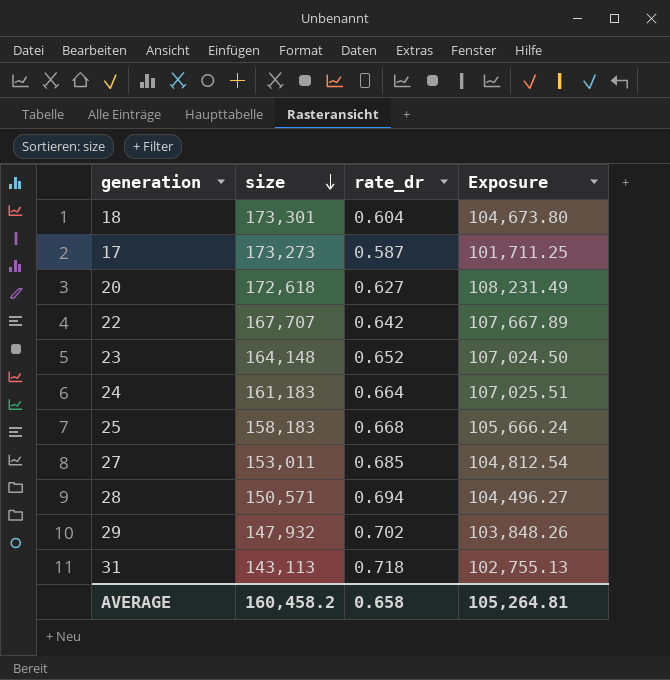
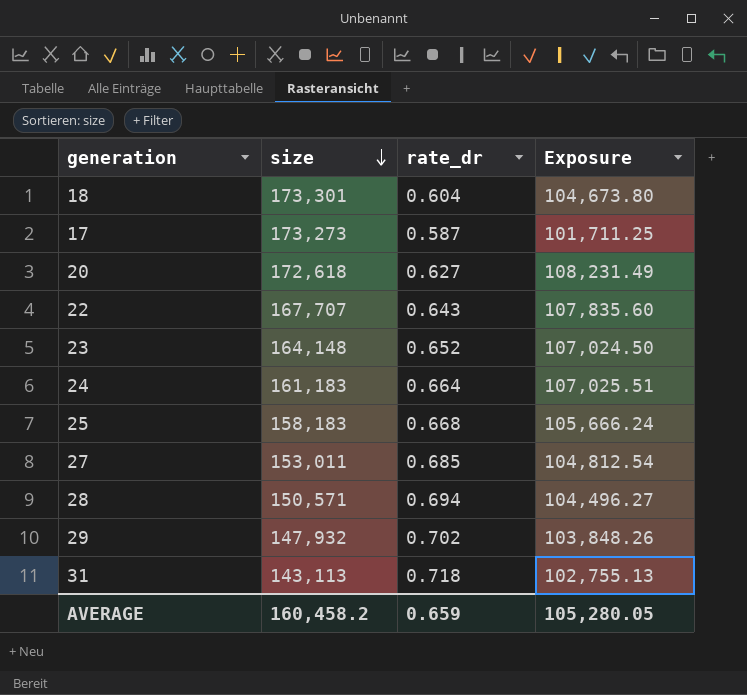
22 | rate_dr: 0.642 -> 0.643
22 | Exposure: 107,667.89 -> 107,835.60
AVERAGE | rate_dr: 0.658 -> 0.659
AVERAGE | Exposure: 105,264.81 -> 105,280.05

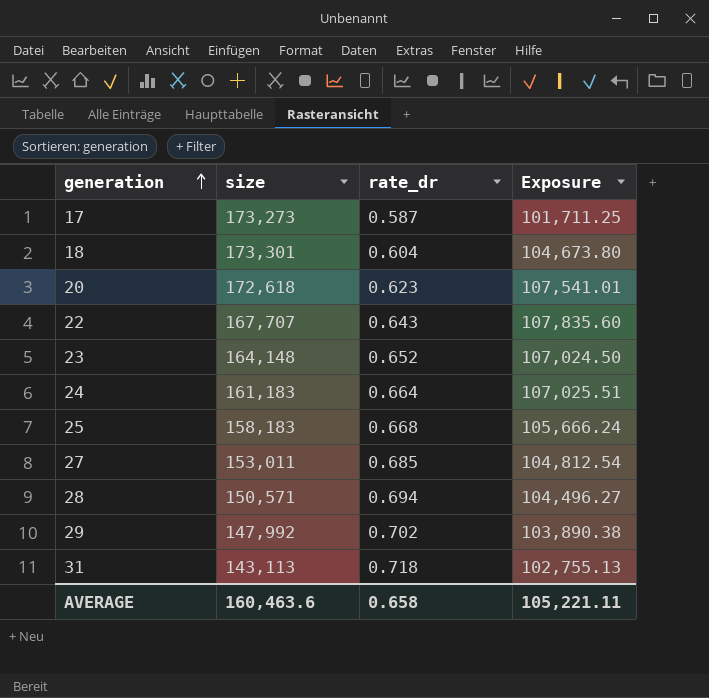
row order: size descending -> generation ascending
20 | rate_dr: 0.627 -> 0.623
20 | Exposure: 108,231.49 -> 107,541.01
29 | size: 147,932 -> 147,992
29 | Exposure: 103,848.26 -> 103,890.38
AVERAGE | size: 160,458.2 -> 160,463.6
AVERAGE | rate_dr: 0.659 -> 0.658
AVERAGE | Exposure: 105,280.05 -> 105,221.11

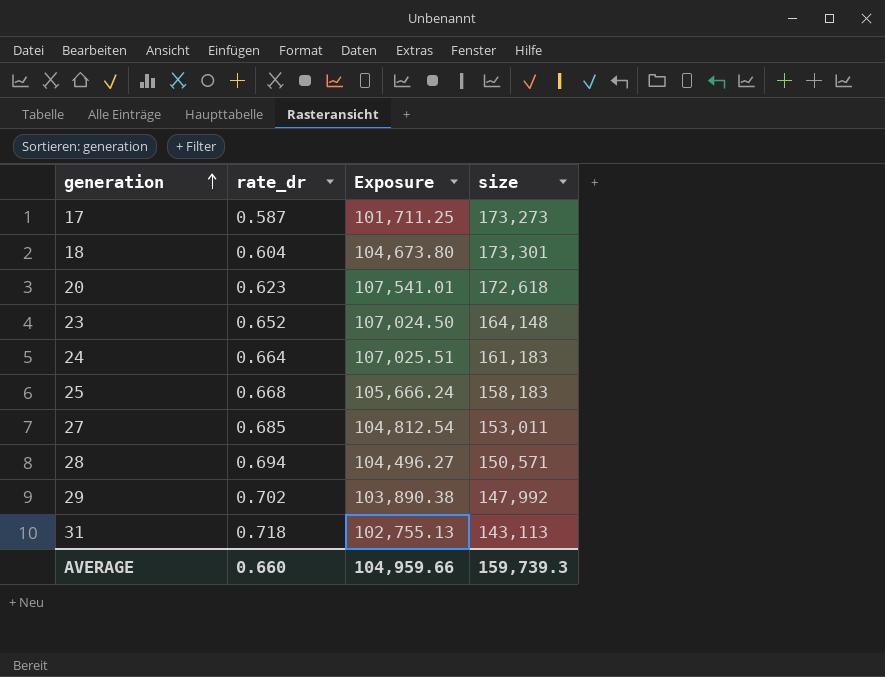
column size | position: 2 -> 4
row 22: 167,707 | 0.643 | 107,835.60 -> none
AVERAGE | rate_dr: 0.658 -> 0.660
AVERAGE | Exposure: 105,221.11 -> 104,959.66
AVERAGE | size: 160,463.6 -> 159,739.3

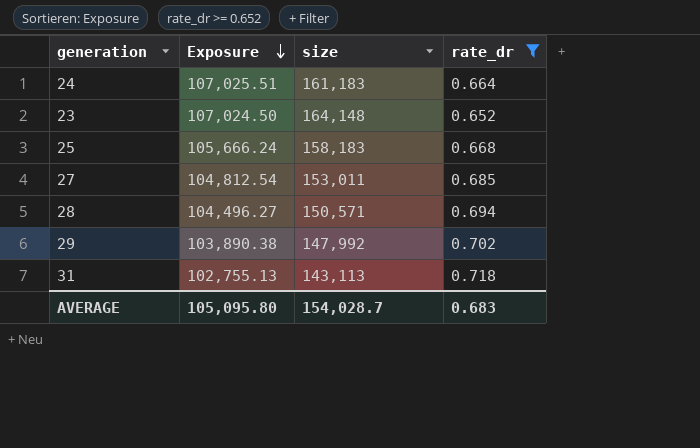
filter: none -> rate_dr >= 0.652
row order: generation ascending -> Exposure descending
column rate_dr | position: 2 -> 4
AVERAGE | Exposure: 104,959.66 -> 105,095.80
AVERAGE | size: 159,739.3 -> 154,028.7
AVERAGE | rate_dr: 0.660 -> 0.683

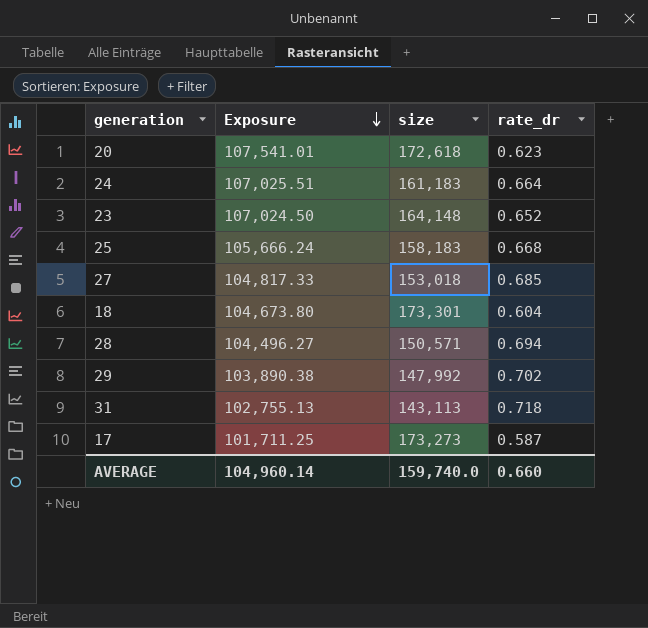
filter: rate_dr >= 0.652 -> none
27 | Exposure: 104,812.54 -> 104,817.33
27 | size: 153,011 -> 153,018
AVERAGE | Exposure: 105,095.80 -> 104,960.14
AVERAGE | size: 154,028.7 -> 159,740.0
AVERAGE | rate_dr: 0.683 -> 0.660

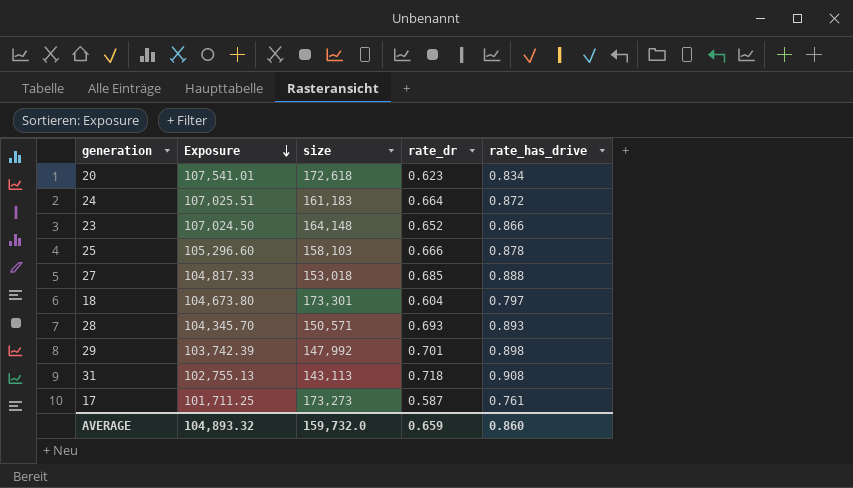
column rate_has_drive | position: none -> 5
25 | Exposure: 105,666.24 -> 105,296.60
25 | size: 158,183 -> 158,103
25 | rate_dr: 0.668 -> 0.666
28 | Exposure: 104,496.27 -> 104,345.70
28 | rate_dr: 0.694 -> 0.693
29 | Exposure: 103,890.38 -> 103,742.39
29 | rate_dr: 0.702 -> 0.701
AVERAGE | Exposure: 104,960.14 -> 104,893.32
AVERAGE | size: 159,740.0 -> 159,732.0
AVERAGE | rate_dr: 0.660 -> 0.659

